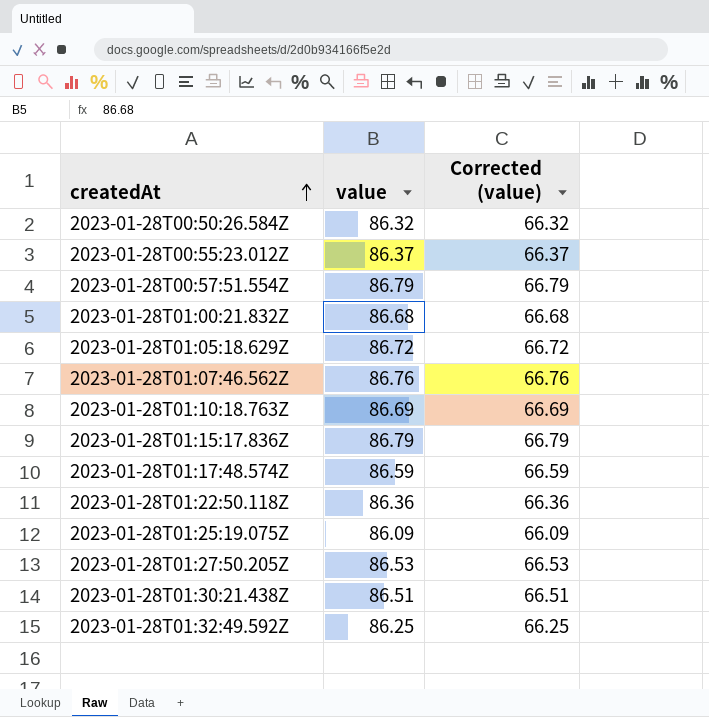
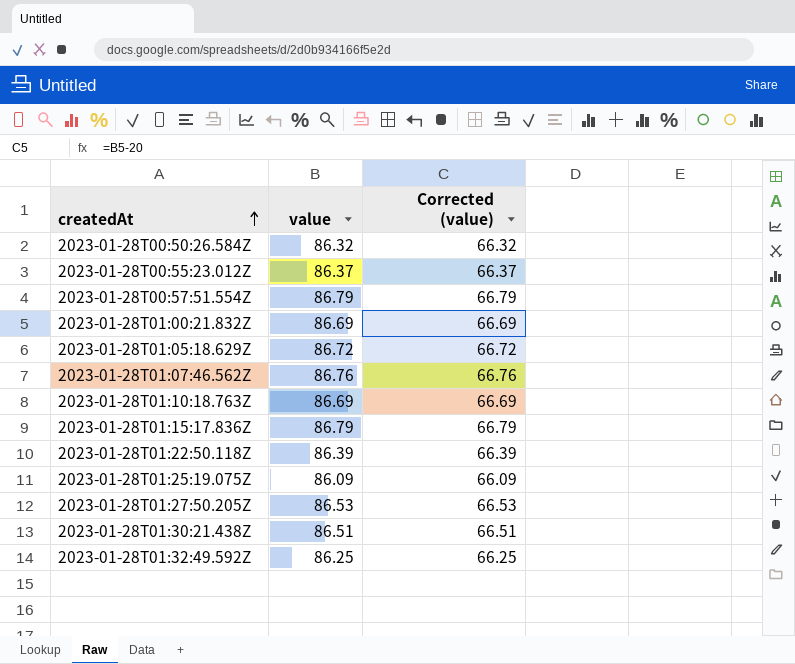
row 2023-01-28T01:17:48.574Z: 86.59 | 66.59 -> none
2023-01-28T01:00:21.832Z | value: 86.68 -> 86.69
2023-01-28T01:00:21.832Z | Corrected (value): 66.68 -> 66.69
2023-01-28T01:22:50.118Z | value: 86.36 -> 86.39
2023-01-28T01:22:50.118Z | Corrected (value): 66.36 -> 66.39

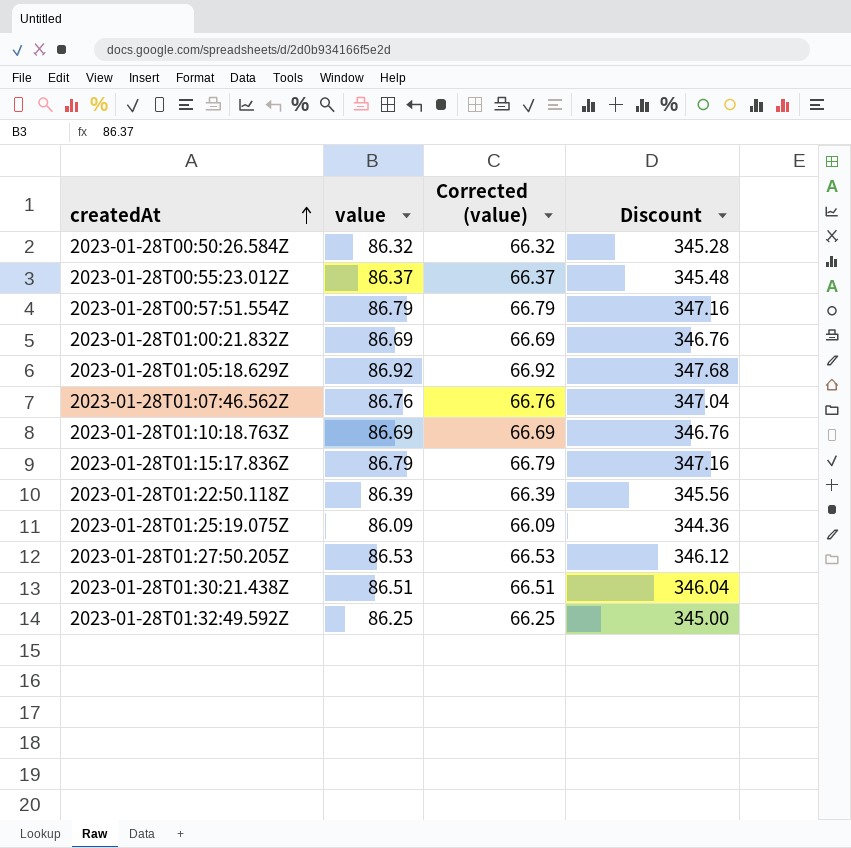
column Discount | formula: none -> [value] * 4
2023-01-28T01:05:18.629Z | value: 86.72 -> 86.92
2023-01-28T01:05:18.629Z | Corrected (value): 66.72 -> 66.92

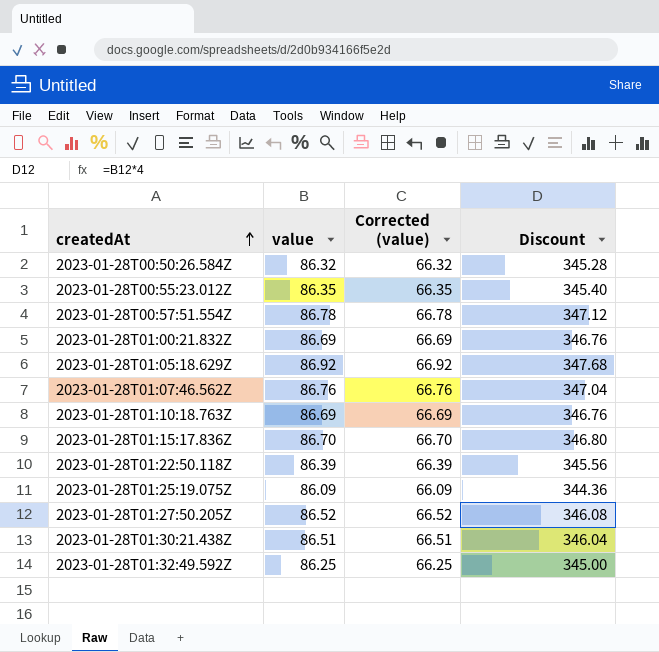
2023-01-28T00:55:23.012Z | value: 86.37 -> 86.35
2023-01-28T00:55:23.012Z | Corrected (value): 66.37 -> 66.35
2023-01-28T00:55:23.012Z | Discount: 345.48 -> 345.40
2023-01-28T00:57:51.554Z | value: 86.79 -> 86.78
2023-01-28T00:57:51.554Z | Corrected (value): 66.79 -> 66.78
2023-01-28T00:57:51.554Z | Discount: 347.16 -> 347.12
2023-01-28T01:15:17.836Z | value: 86.79 -> 86.70
2023-01-28T01:15:17.836Z | Corrected (value): 66.79 -> 66.70
2023-01-28T01:15:17.836Z | Discount: 347.16 -> 346.80
2023-01-28T01:27:50.205Z | value: 86.53 -> 86.52
2023-01-28T01:27:50.205Z | Corrected (value): 66.53 -> 66.52
2023-01-28T01:27:50.205Z | Discount: 346.12 -> 346.08

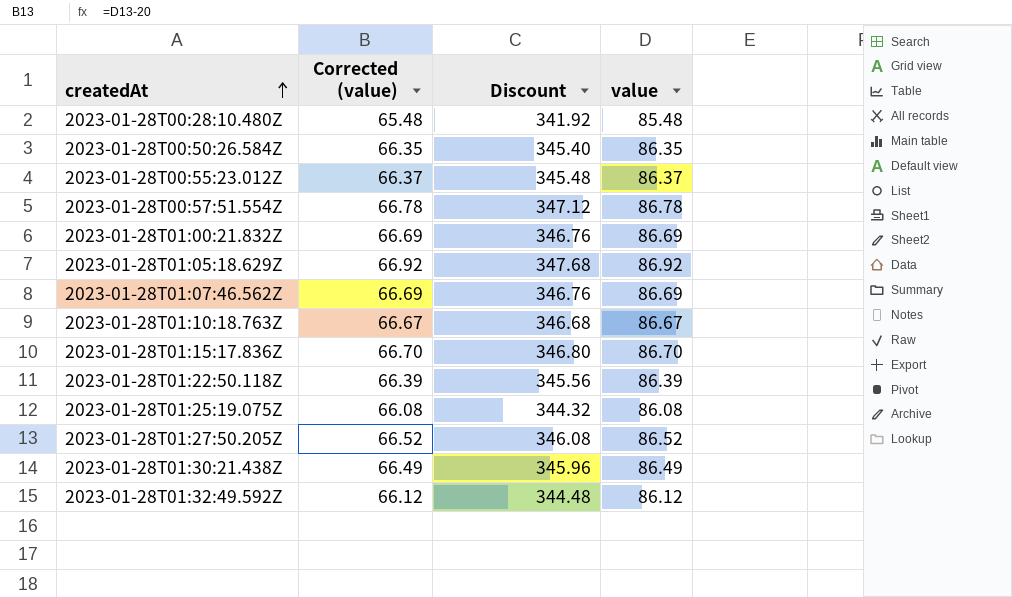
column value | position: 2 -> 4
row 2023-01-28T00:28:10.480Z: none -> 65.48 | 341.92 | 85.48
2023-01-28T00:50:26.584Z | Corrected (value): 66.32 -> 66.35
2023-01-28T00:50:26.584Z | Discount: 345.28 -> 345.40
2023-01-28T00:50:26.584Z | value: 86.32 -> 86.35
2023-01-28T00:55:23.012Z | Corrected (value): 66.35 -> 66.37
2023-01-28T00:55:23.012Z | Discount: 345.40 -> 345.48
2023-01-28T00:55:23.012Z | value: 86.35 -> 86.37
2023-01-28T01:07:46.562Z | Corrected (value): 66.76 -> 66.69
2023-01-28T01:07:46.562Z | Discount: 347.04 -> 346.76
2023-01-28T01:07:46.562Z | value: 86.76 -> 86.69
2023-01-28T01:10:18.763Z | Corrected (value): 66.69 -> 66.67
2023-01-28T01:10:18.763Z | Discount: 346.76 -> 346.68
2023-01-28T01:10:18.763Z | value: 86.69 -> 86.67
2023-01-28T01:25:19.075Z | Corrected (value): 66.09 -> 66.08
2023-01-28T01:25:19.075Z | Discount: 344.36 -> 344.32
2023-01-28T01:25:19.075Z | value: 86.09 -> 86.08
2023-01-28T01:30:21.438Z | Corrected (value): 66.51 -> 66.49
2023-01-28T01:30:21.438Z | Discount: 346.04 -> 345.96
2023-01-28T01:30:21.438Z | value: 86.51 -> 86.49
2023-01-28T01:32:49.592Z | Corrected (value): 66.25 -> 66.12
2023-01-28T01:32:49.592Z | Discount: 345.00 -> 344.48
2023-01-28T01:32:49.592Z | value: 86.25 -> 86.12

